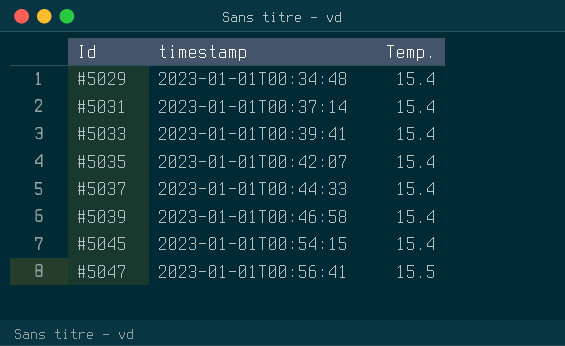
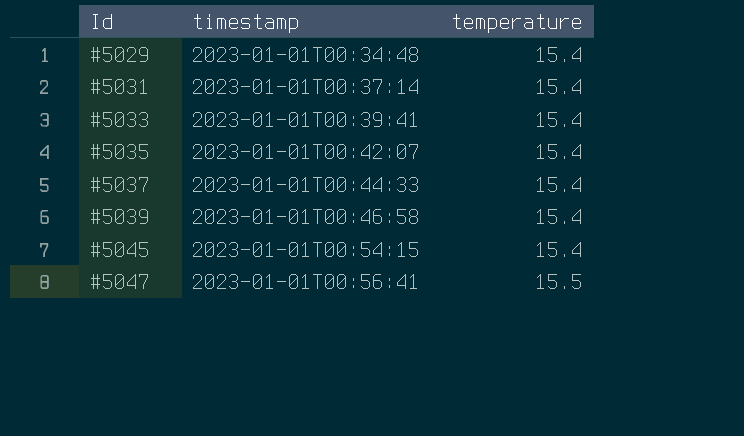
column name: Temp. -> temperature

